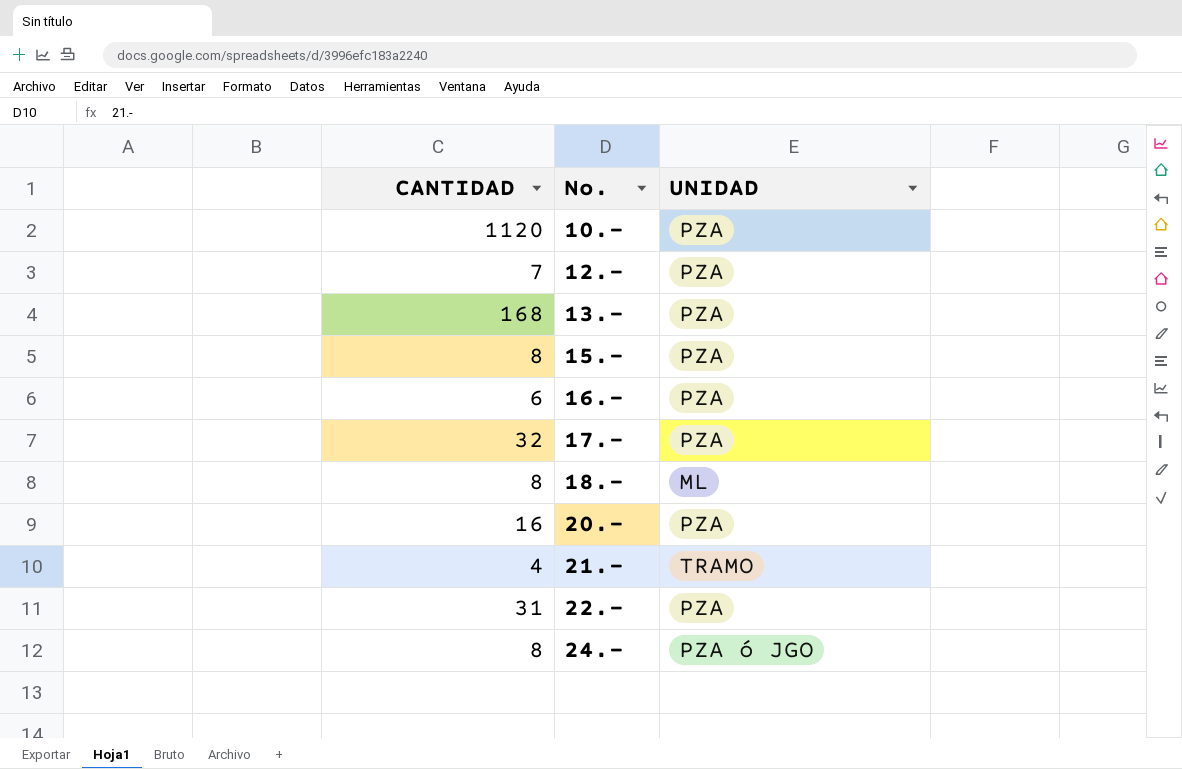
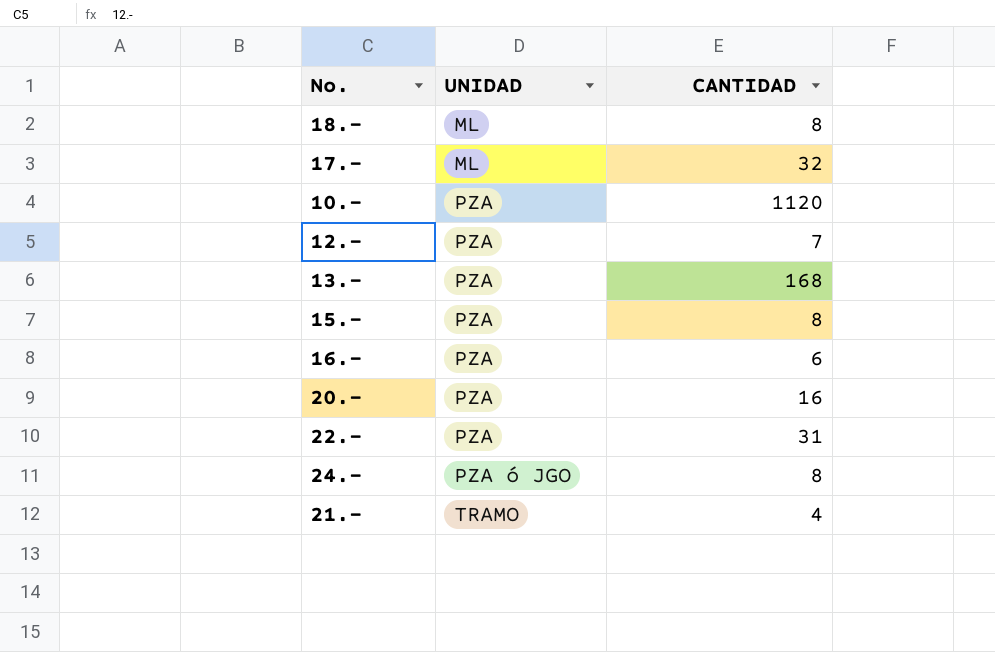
row order: No. ascending -> UNIDAD ascending
column CANTIDAD | position: 1 -> 3
17.- | UNIDAD: PZA -> ML

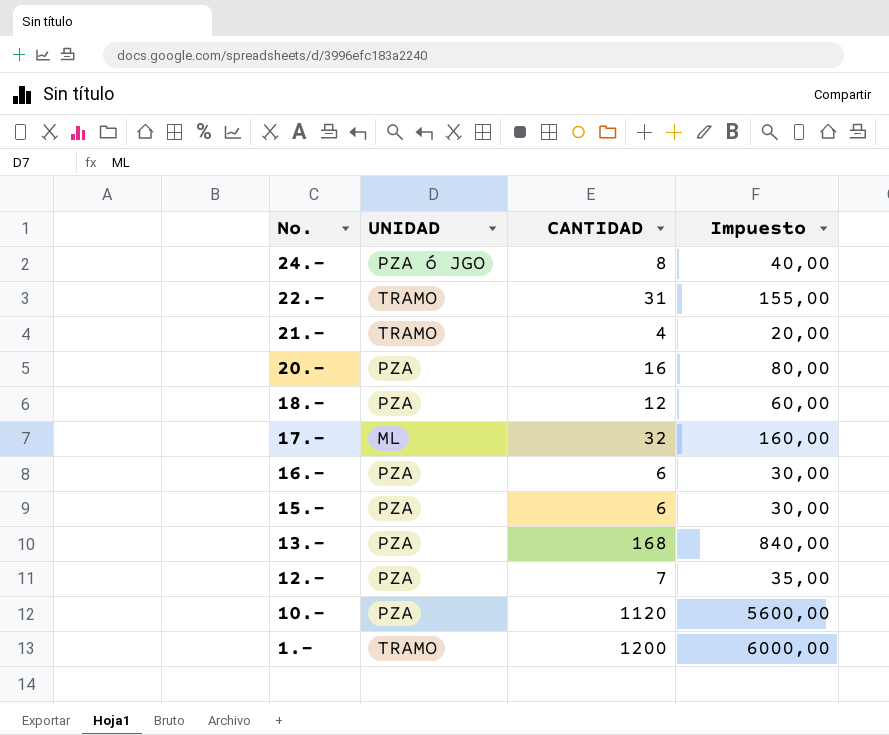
row order: UNIDAD ascending -> No. descending
column Impuesto | formula: none -> [CANTIDAD] * 5
22.- | UNIDAD: PZA -> TRAMO
18.- | UNIDAD: ML -> PZA
18.- | CANTIDAD: 8 -> 12
15.- | CANTIDAD: 8 -> 6
row 1.-: none -> TRAMO | 1200 | 6000,00

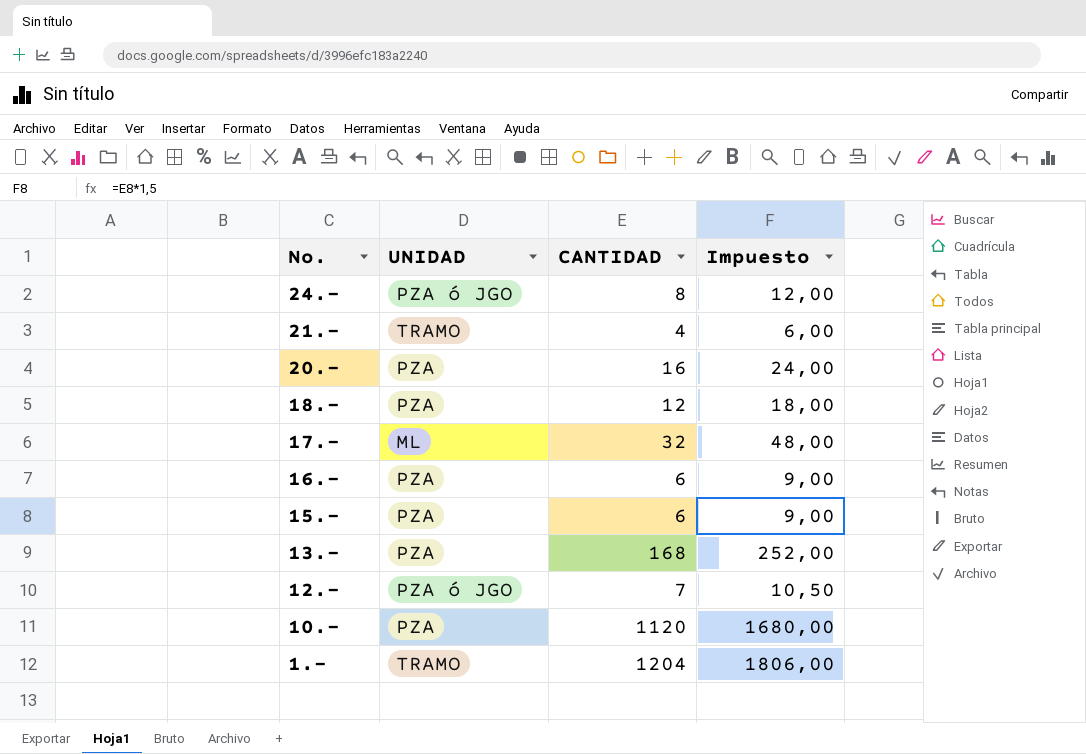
column Impuesto | formula: [CANTIDAD] * 5 -> [CANTIDAD] * 1,5
row 22.-: TRAMO | 31 | 155,00 -> none
12.- | UNIDAD: PZA -> PZA ó JGO
1.- | CANTIDAD: 1200 -> 1204

